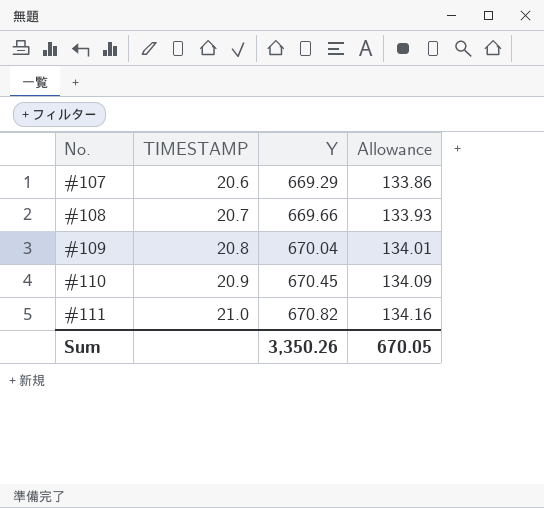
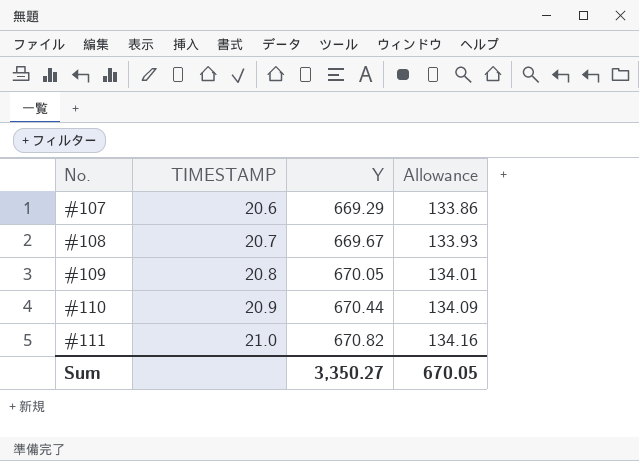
#108 | Y: 669.66 -> 669.67
#109 | Y: 670.04 -> 670.05
#110 | Y: 670.45 -> 670.44
Sum | Y: 3,350.26 -> 3,350.27

